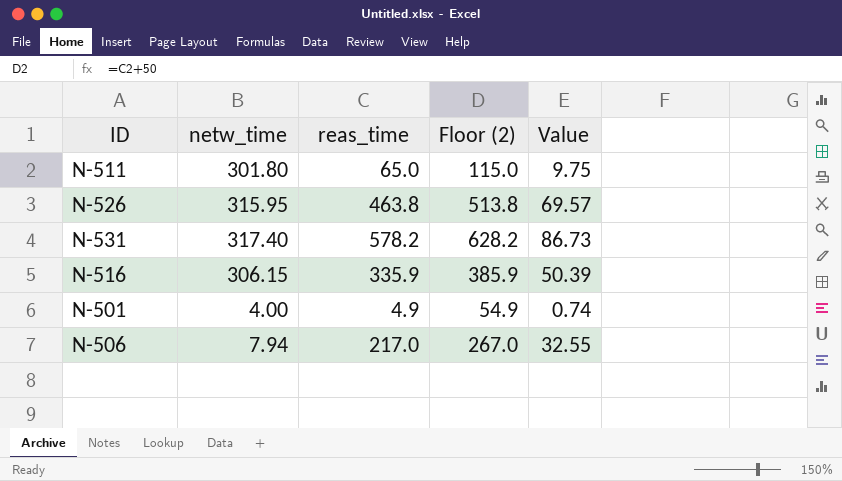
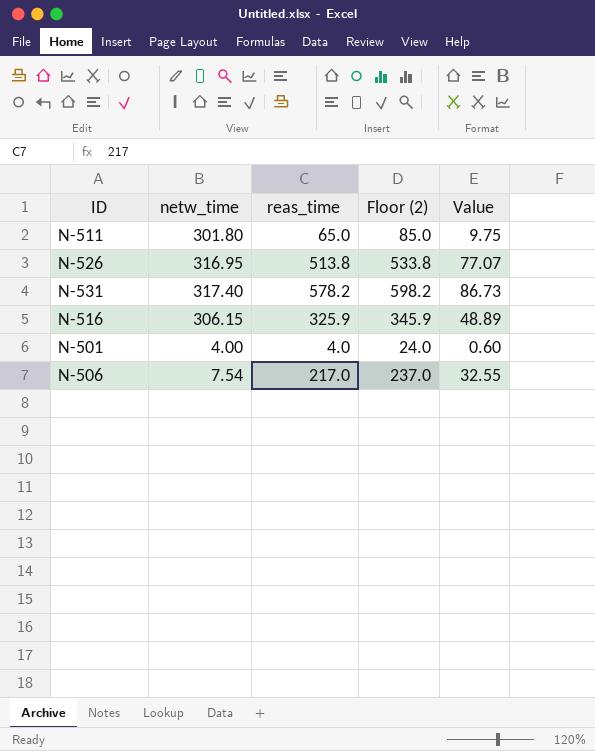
column Floor (2) | formula: [reas_time] + 50 -> [reas_time] + 20
N-526 | netw_time: 315.95 -> 316.95
N-526 | reas_time: 463.8 -> 513.8
N-526 | Value: 69.57 -> 77.07
N-516 | reas_time: 335.9 -> 325.9
N-516 | Value: 50.39 -> 48.89
N-501 | reas_time: 4.9 -> 4.0
N-501 | Value: 0.74 -> 0.60
N-506 | netw_time: 7.94 -> 7.54

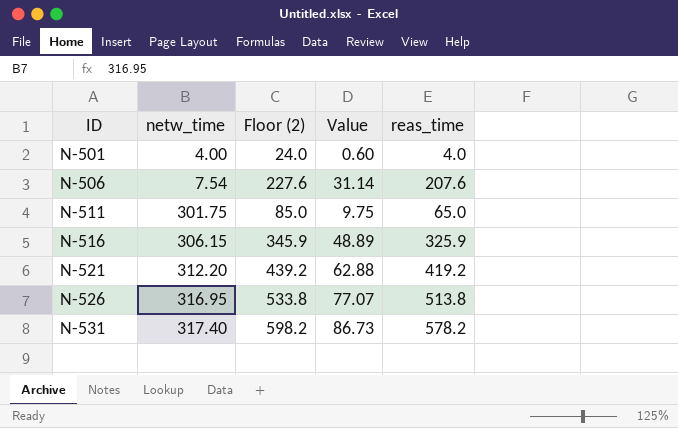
row order: none -> ID ascending
column reas_time | position: 3 -> 5
N-506 | Floor (2): 237.0 -> 227.6
N-506 | Value: 32.55 -> 31.14
N-506 | reas_time: 217.0 -> 207.6
N-511 | netw_time: 301.80 -> 301.75
row N-521: none -> 312.20 | 439.2 | 62.88 | 419.2

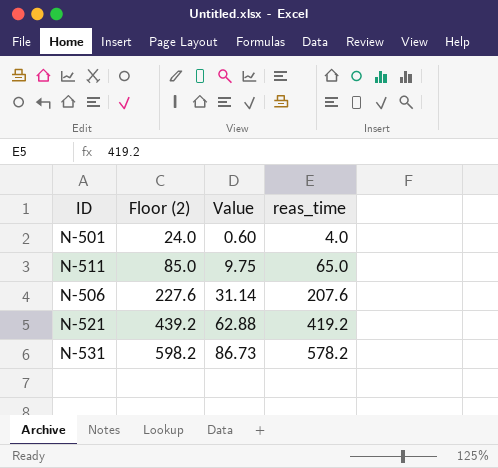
row order: ID ascending -> Floor (2) ascending
column netw_time | position: 2 -> none
row N-516: 306.15 | 345.9 | 48.89 | 325.9 -> none
row N-526: 316.95 | 533.8 | 77.07 | 513.8 -> none

